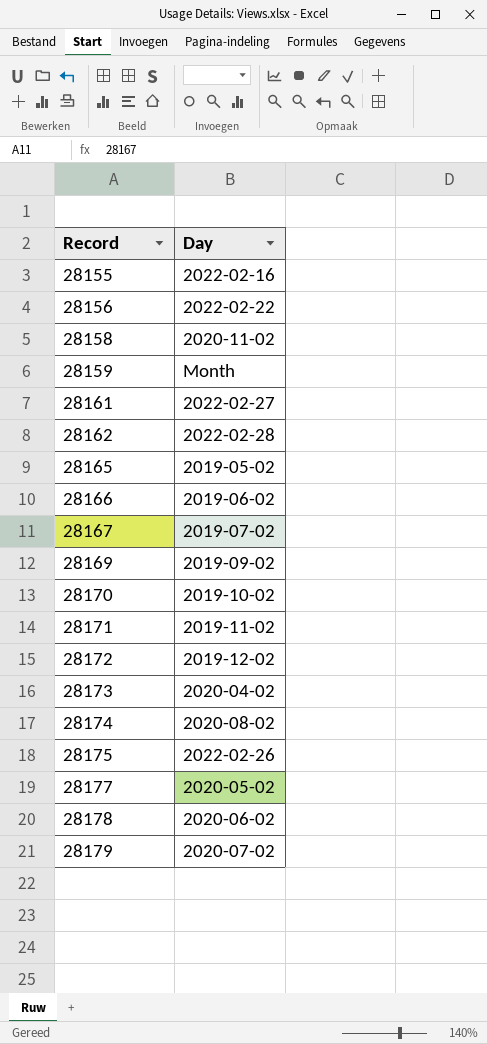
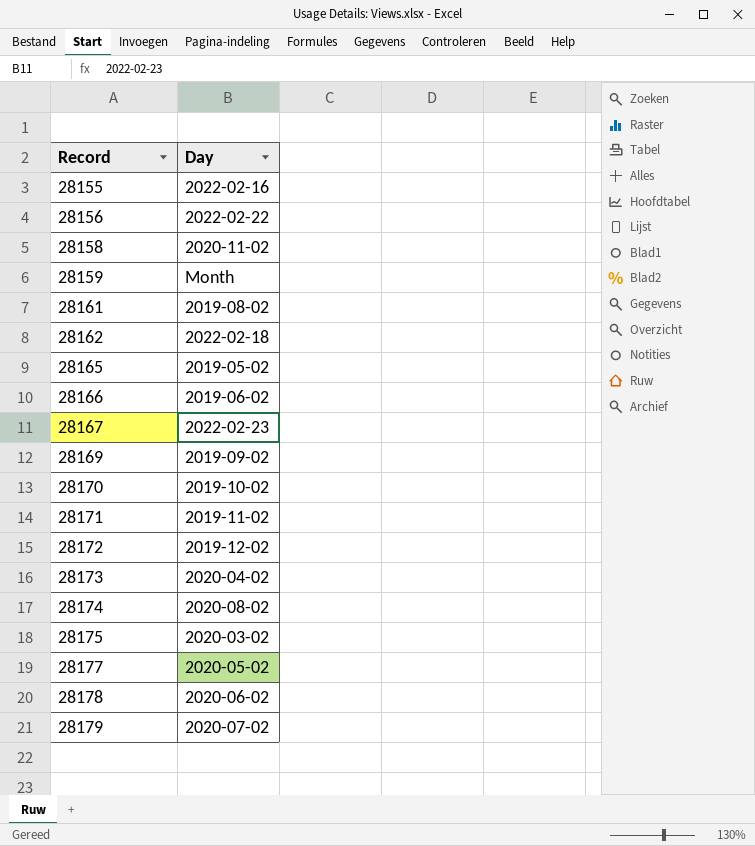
28161 | Day: 2022-02-27 -> 2019-08-02
28162 | Day: 2022-02-28 -> 2022-02-18
28167 | Day: 2019-07-02 -> 2022-02-23
28175 | Day: 2022-02-26 -> 2020-03-02

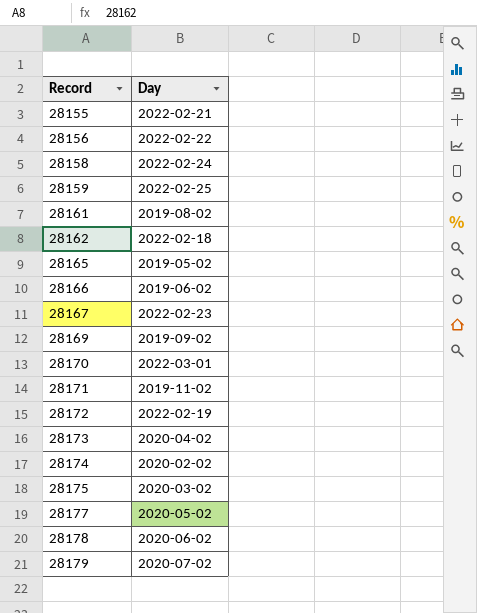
28155 | Day: 2022-02-16 -> 2022-02-21
28158 | Day: 2020-11-02 -> 2022-02-24
28159 | Day: Month -> 2022-02-25
28170 | Day: 2019-10-02 -> 2022-03-01
28172 | Day: 2019-12-02 -> 2022-02-19
28174 | Day: 2020-08-02 -> 2020-02-02

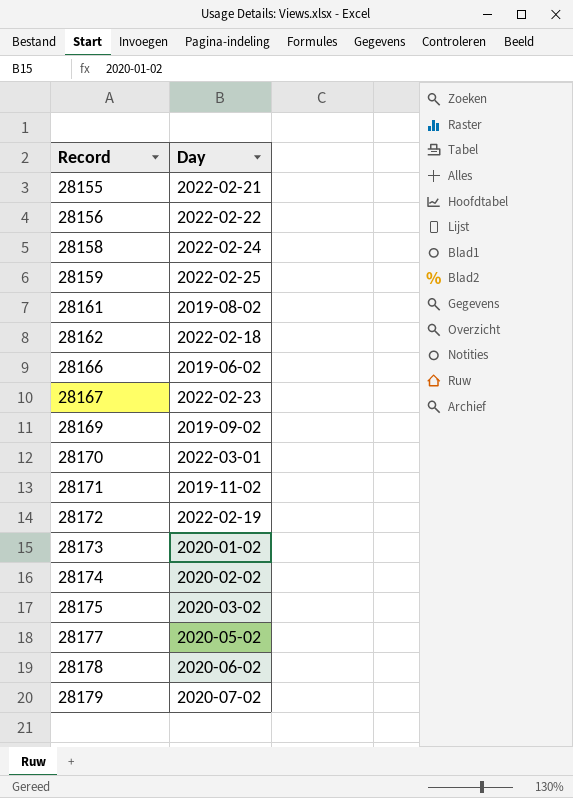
row 28165: 2019-05-02 -> none
28173 | Day: 2020-04-02 -> 2020-01-02

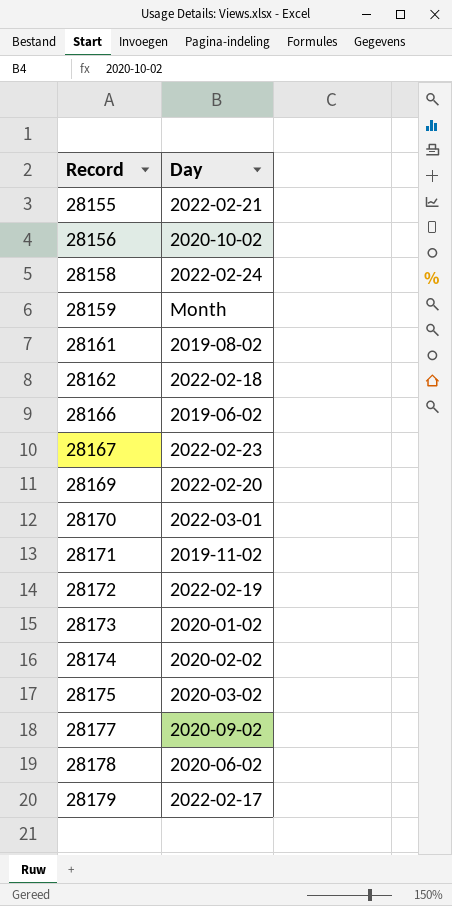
28156 | Day: 2022-02-22 -> 2020-10-02
28159 | Day: 2022-02-25 -> Month
28169 | Day: 2019-09-02 -> 2022-02-20
28177 | Day: 2020-05-02 -> 2020-09-02
28179 | Day: 2020-07-02 -> 2022-02-17

